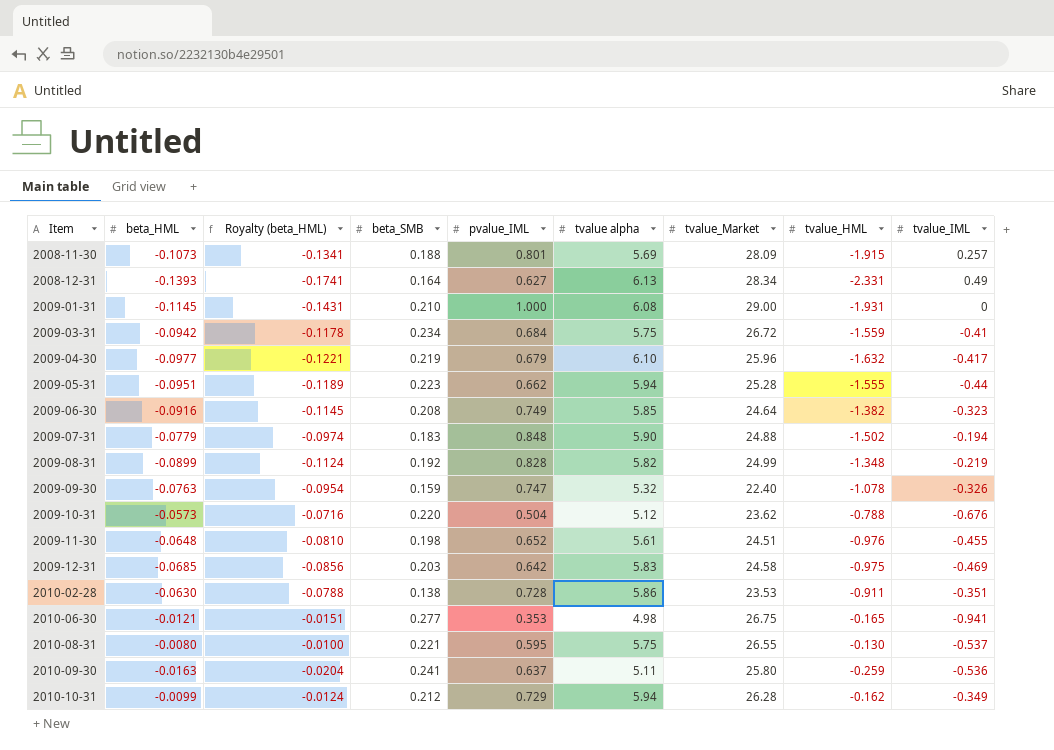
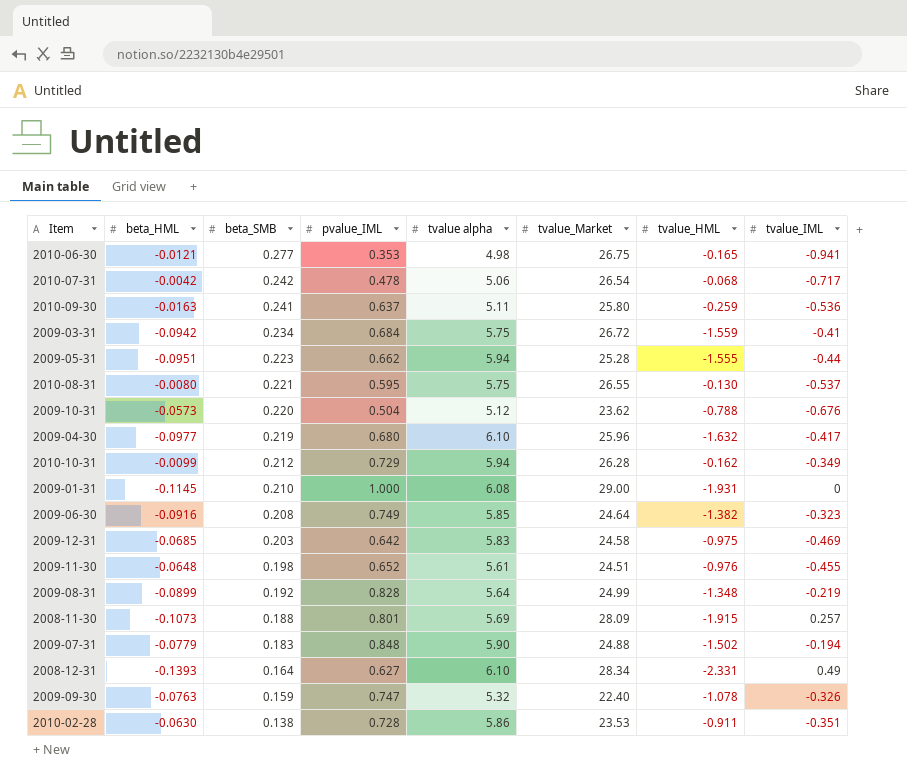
row order: Item ascending -> beta_SMB descending
column Royalty (beta_HML) | formula: [beta_HML] * 1.25 -> none
row 2010-07-31: none -> -0.0042 | 0.242 | 0.478 | 5.06 | 26.54 | -0.068 | -0.717
2009-04-30 | pvalue_IML: 0.679 -> 0.680
2009-08-31 | tvalue alpha: 5.82 -> 5.64
2008-12-31 | tvalue alpha: 6.13 -> 6.10

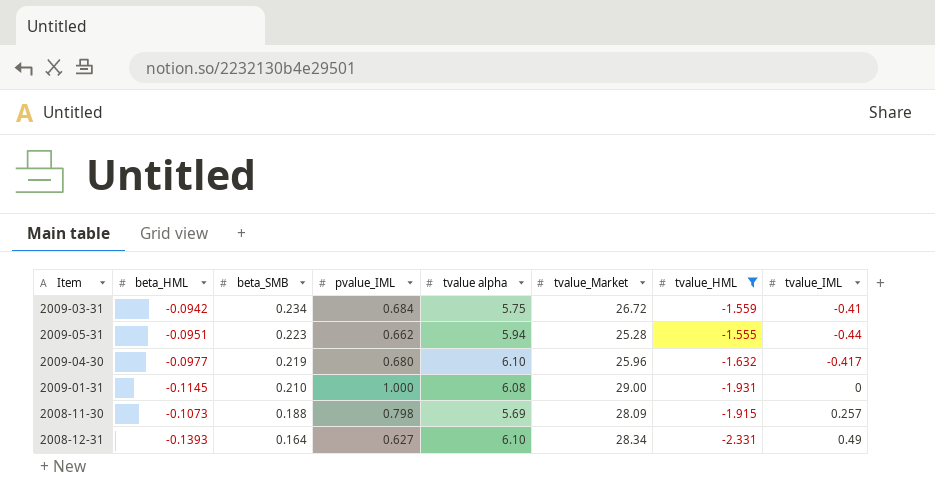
filter: none -> tvalue_HML <= -1.555
2008-11-30 | pvalue_IML: 0.801 -> 0.798

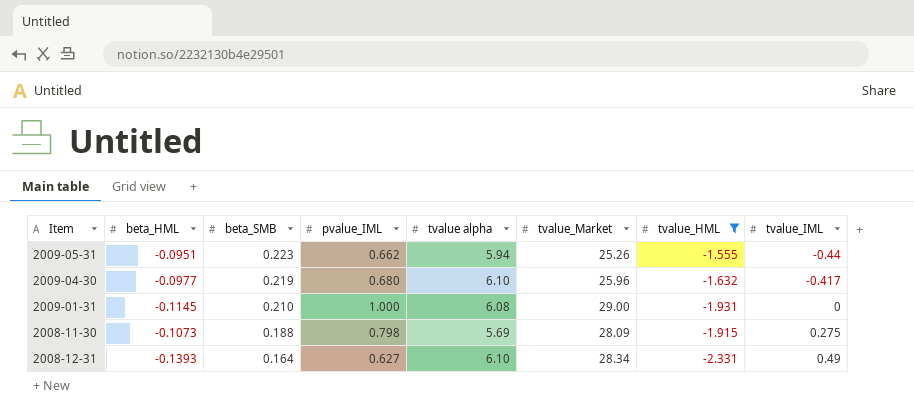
row 2009-03-31: -0.0942 | 0.234 | 0.684 | 5.75 | 26.72 | -1.559 | -0.41 -> none
2009-05-31 | tvalue_Market: 25.28 -> 25.26
2008-11-30 | tvalue_IML: 0.257 -> 0.275

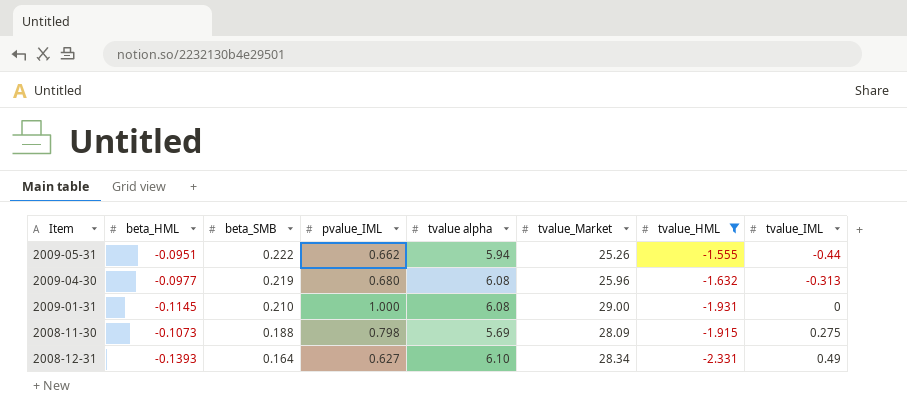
2009-05-31 | beta_SMB: 0.223 -> 0.222
2009-04-30 | tvalue alpha: 6.10 -> 6.08
2009-04-30 | tvalue_IML: -0.417 -> -0.313

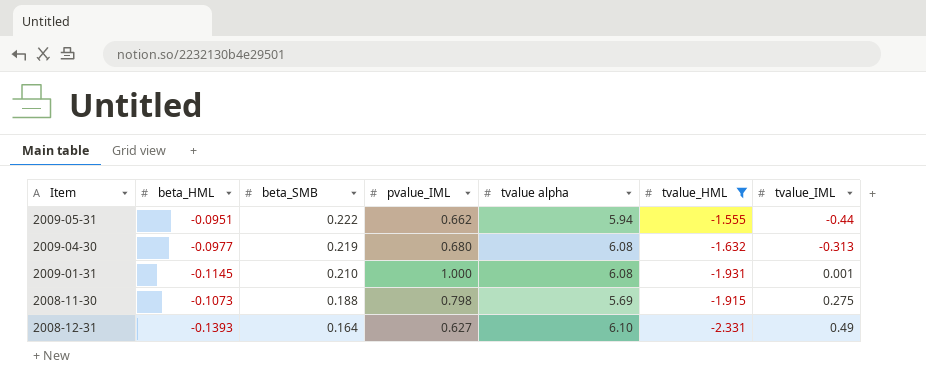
column tvalue_Market | position: 6 -> none
2009-01-31 | tvalue_IML: 0 -> 0.001

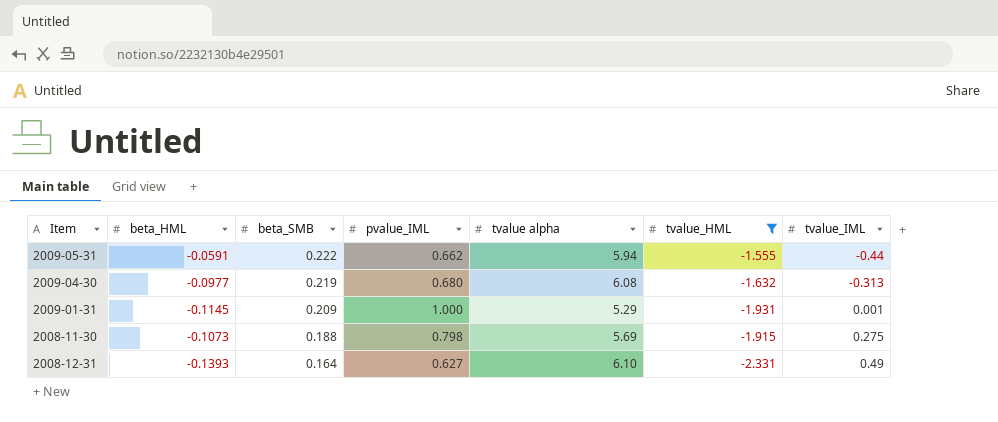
2009-05-31 | beta_HML: -0.0951 -> -0.0591
2009-01-31 | beta_SMB: 0.210 -> 0.209
2009-01-31 | tvalue alpha: 6.08 -> 5.29

